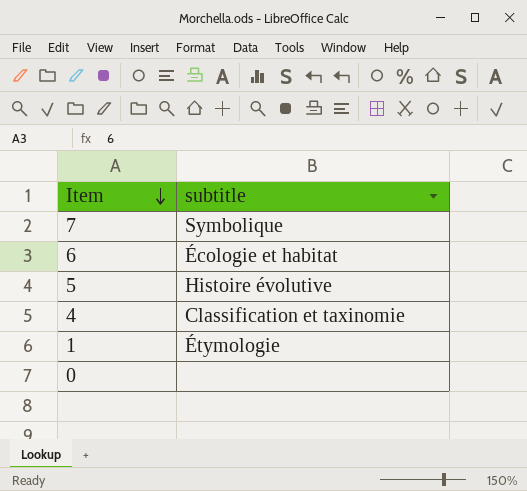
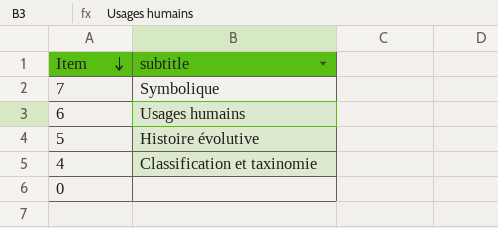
row 1: Étymologie -> none
6 | subtitle: Écologie et habitat -> Usages humains

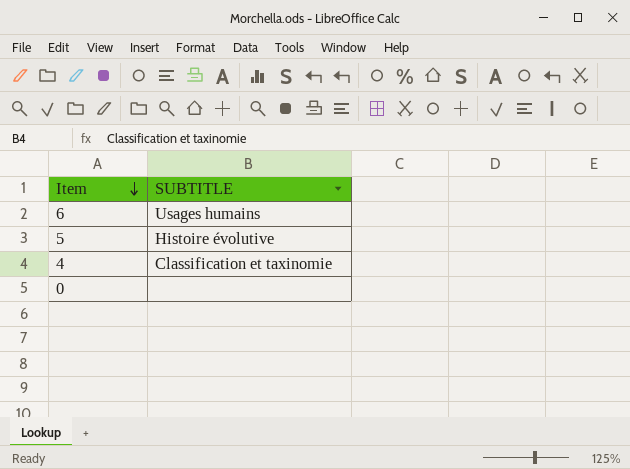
column name: subtitle -> SUBTITLE
row 7: Symbolique -> none

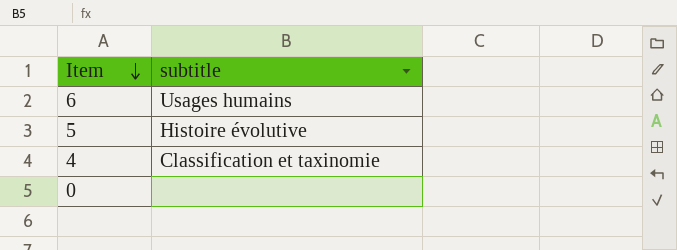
column name: SUBTITLE -> subtitle

